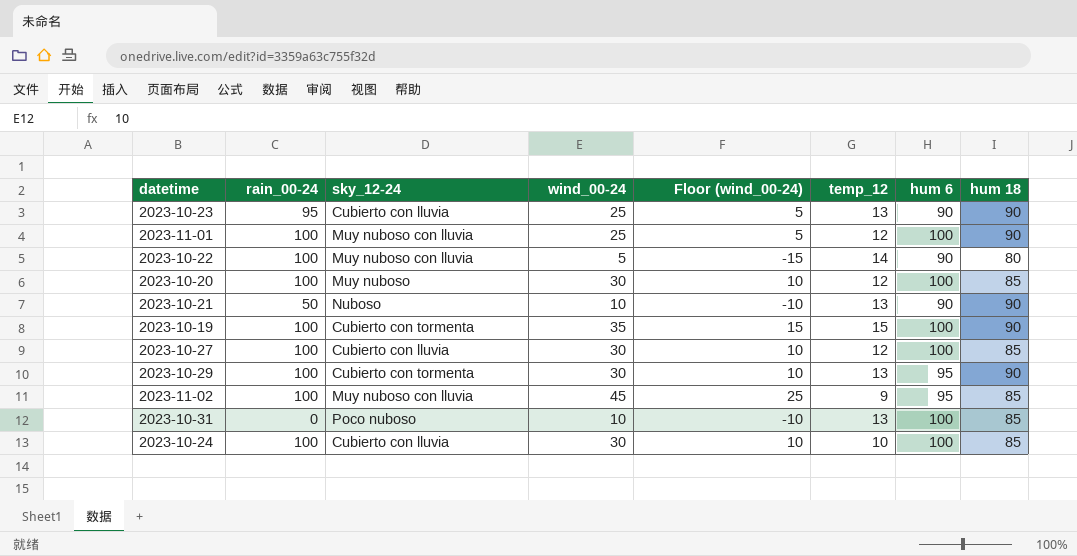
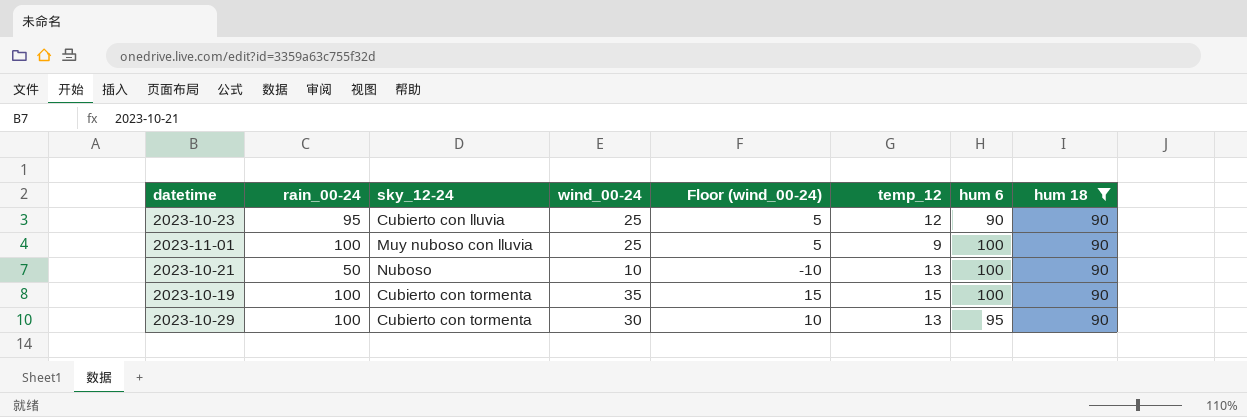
filter: none -> hum 18 = 90
2023-10-23 | temp_12: 13 -> 12
2023-11-01 | temp_12: 12 -> 9
2023-10-21 | hum 6: 90 -> 100

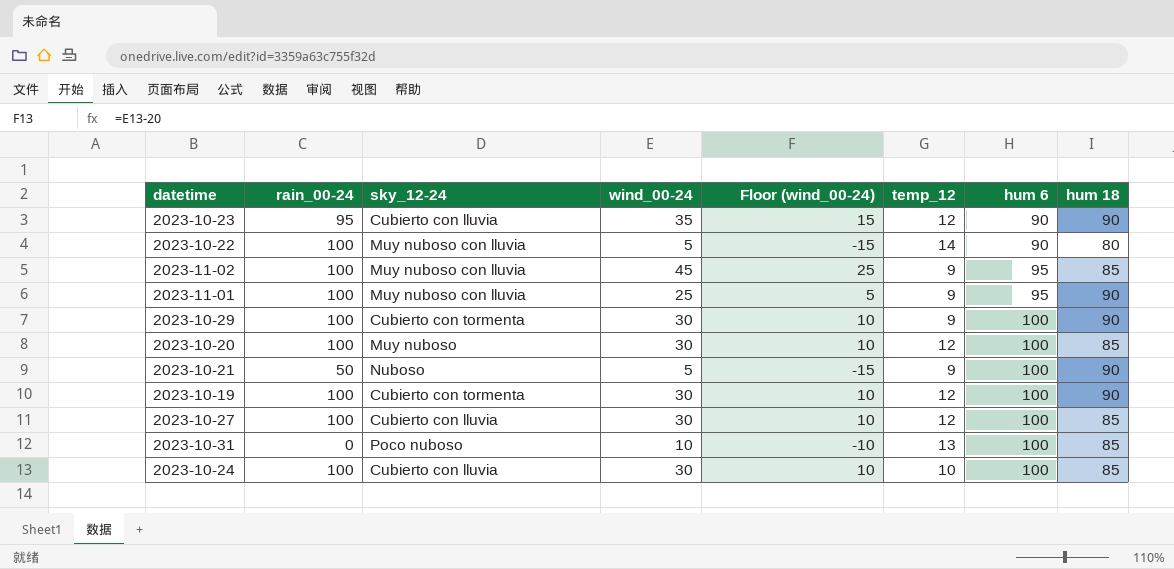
filter: hum 18 = 90 -> none
row order: none -> hum 6 ascending
2023-10-23 | wind_00-24: 25 -> 35
2023-10-23 | Floor (wind_00-24): 5 -> 15
2023-11-01 | hum 6: 100 -> 95
2023-10-29 | temp_12: 13 -> 9
2023-10-29 | hum 6: 95 -> 100
2023-10-21 | wind_00-24: 10 -> 5
2023-10-21 | Floor (wind_00-24): -10 -> -15
2023-10-21 | temp_12: 13 -> 9
2023-10-19 | wind_00-24: 35 -> 30
2023-10-19 | Floor (wind_00-24): 15 -> 10
2023-10-19 | temp_12: 15 -> 12

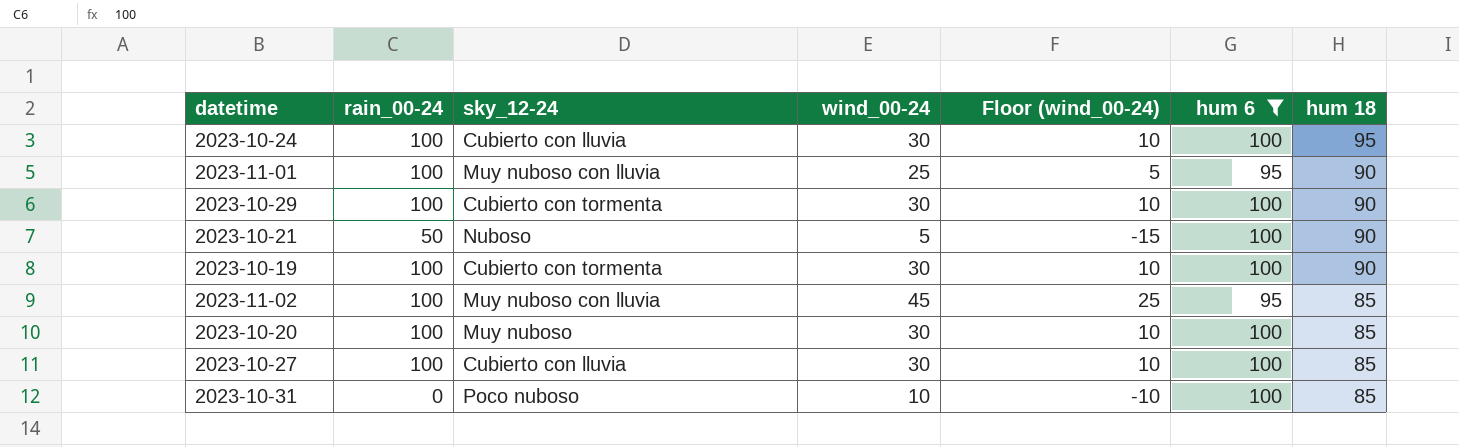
filter: none -> hum 6 != 90
row order: hum 6 ascending -> hum 18 descending
column temp_12 | position: 6 -> none
2023-10-24 | hum 18: 85 -> 95

